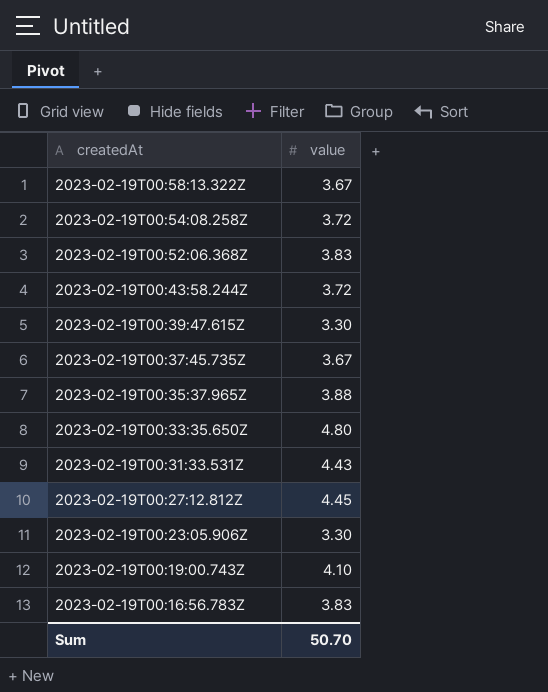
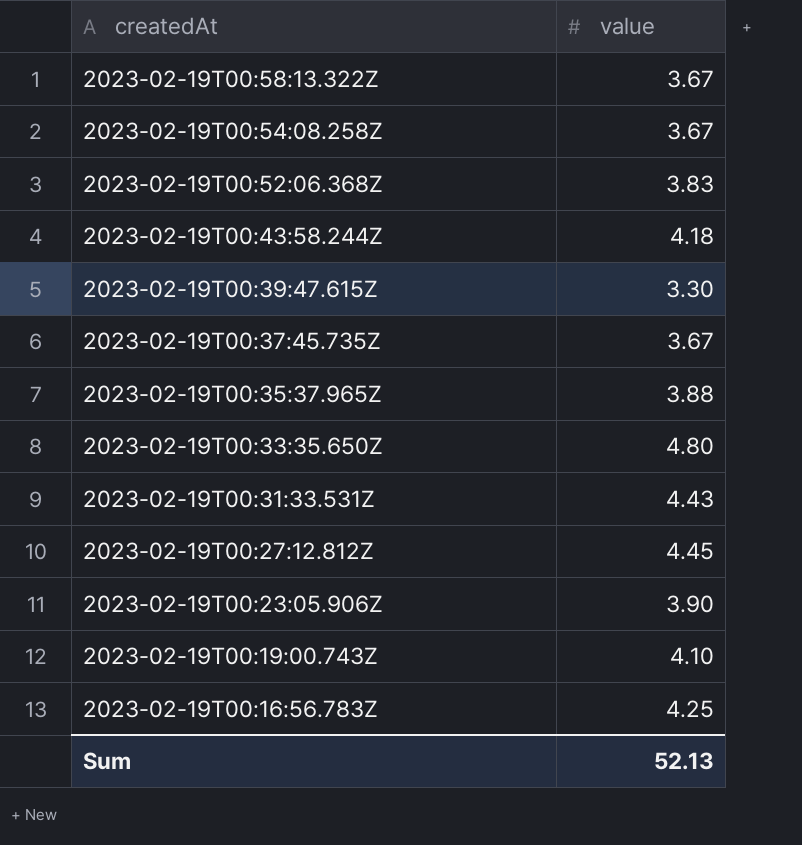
2023-02-19T00:54:08.258Z | value: 3.72 -> 3.67
2023-02-19T00:43:58.244Z | value: 3.72 -> 4.18
2023-02-19T00:23:05.906Z | value: 3.30 -> 3.90
2023-02-19T00:16:56.783Z | value: 3.83 -> 4.25
Sum | value: 50.70 -> 52.13

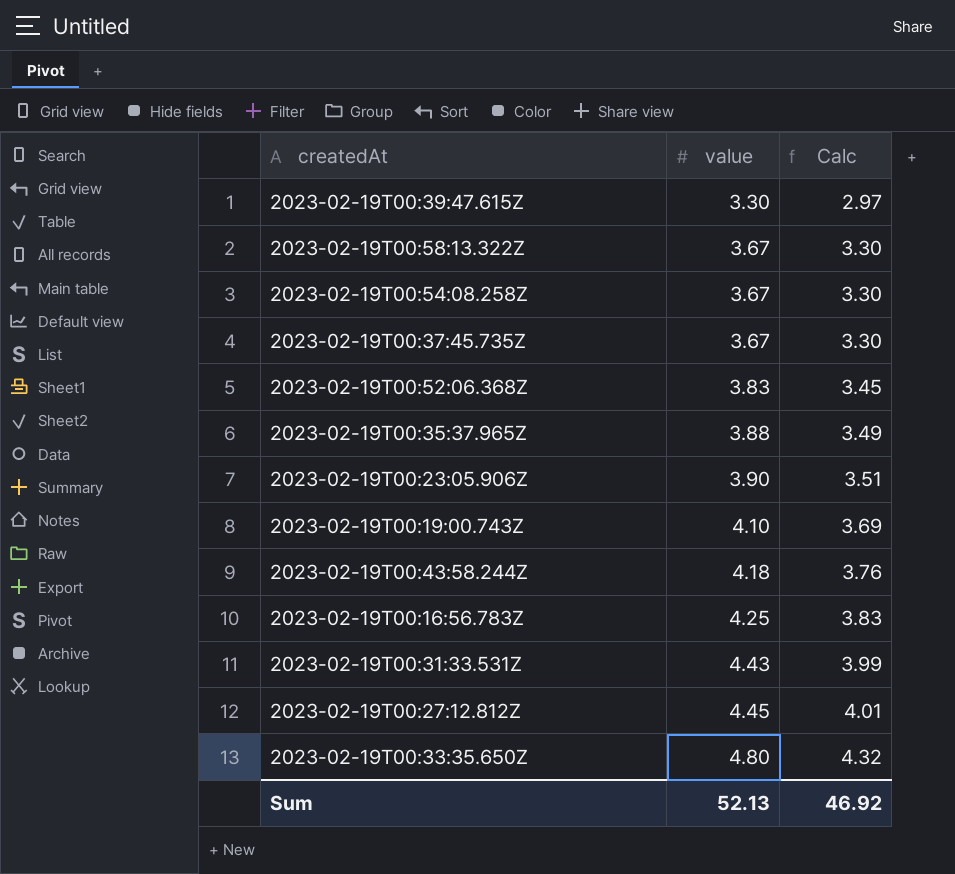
row order: createdAt descending -> value ascending
column Calc | formula: none -> [value] * 0.9

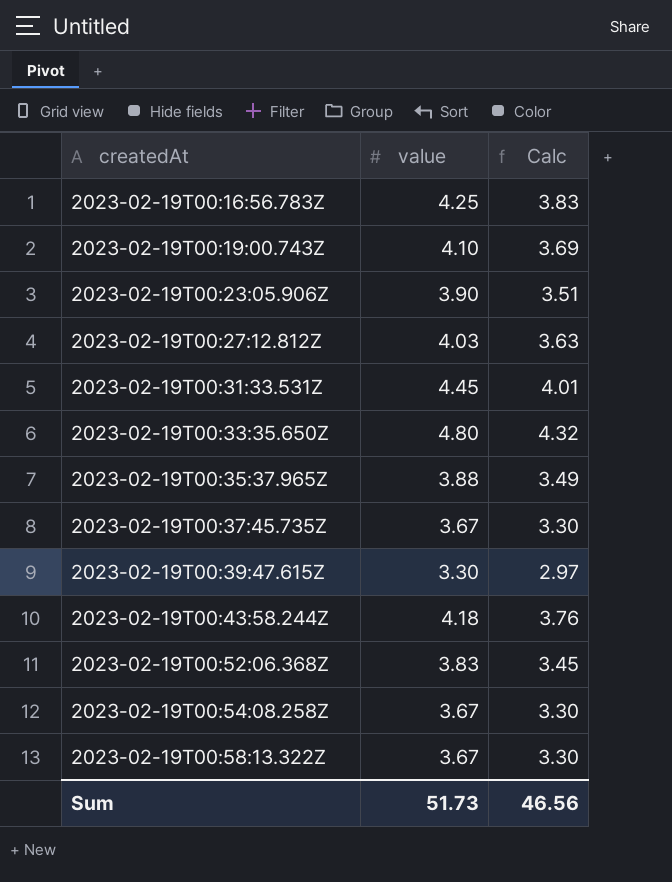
row order: value ascending -> createdAt ascending
2023-02-19T00:27:12.812Z | value: 4.45 -> 4.03
2023-02-19T00:27:12.812Z | Calc: 4.01 -> 3.63
2023-02-19T00:31:33.531Z | value: 4.43 -> 4.45
2023-02-19T00:31:33.531Z | Calc: 3.99 -> 4.01
Sum | value: 52.13 -> 51.73
Sum | Calc: 46.92 -> 46.56

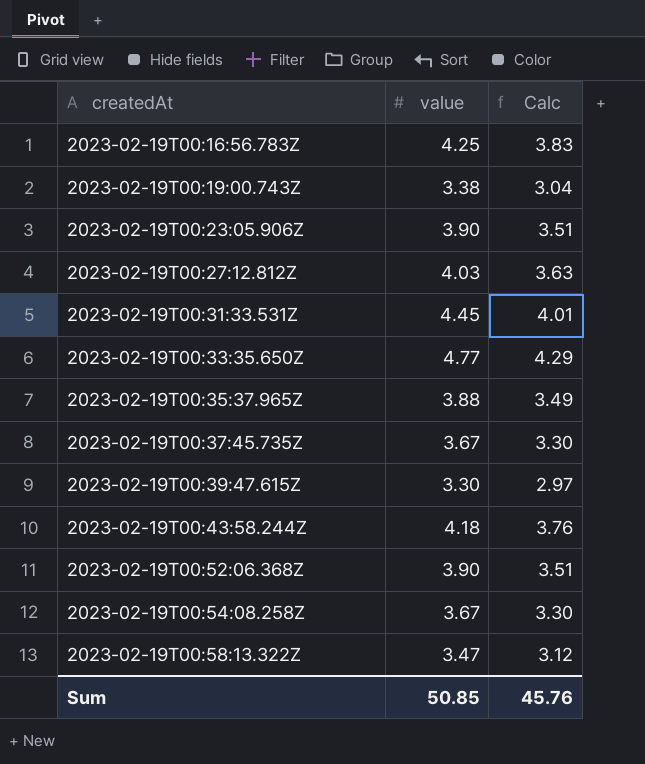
2023-02-19T00:19:00.743Z | value: 4.10 -> 3.38
2023-02-19T00:19:00.743Z | Calc: 3.69 -> 3.04
2023-02-19T00:33:35.650Z | value: 4.80 -> 4.77
2023-02-19T00:33:35.650Z | Calc: 4.32 -> 4.29
2023-02-19T00:52:06.368Z | value: 3.83 -> 3.90
2023-02-19T00:52:06.368Z | Calc: 3.45 -> 3.51
2023-02-19T00:58:13.322Z | value: 3.67 -> 3.47
2023-02-19T00:58:13.322Z | Calc: 3.30 -> 3.12
Sum | value: 51.73 -> 50.85
Sum | Calc: 46.56 -> 45.76

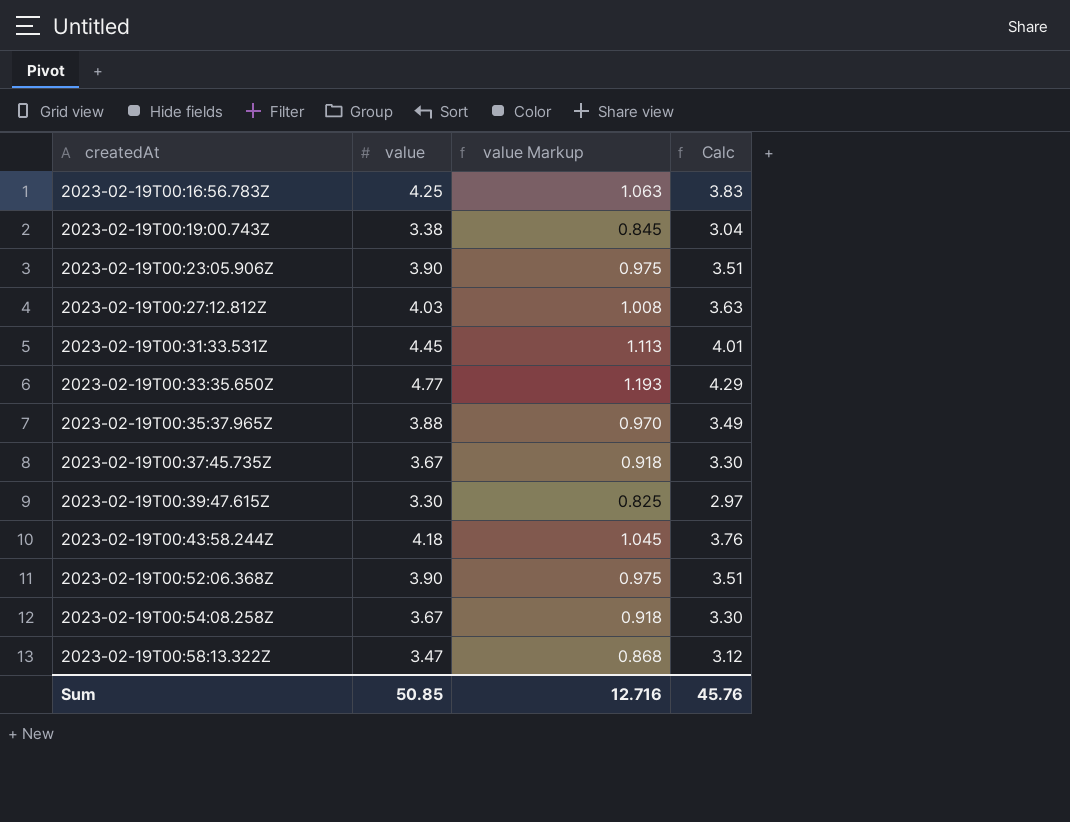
column value Markup | formula: none -> [value] * 0.25

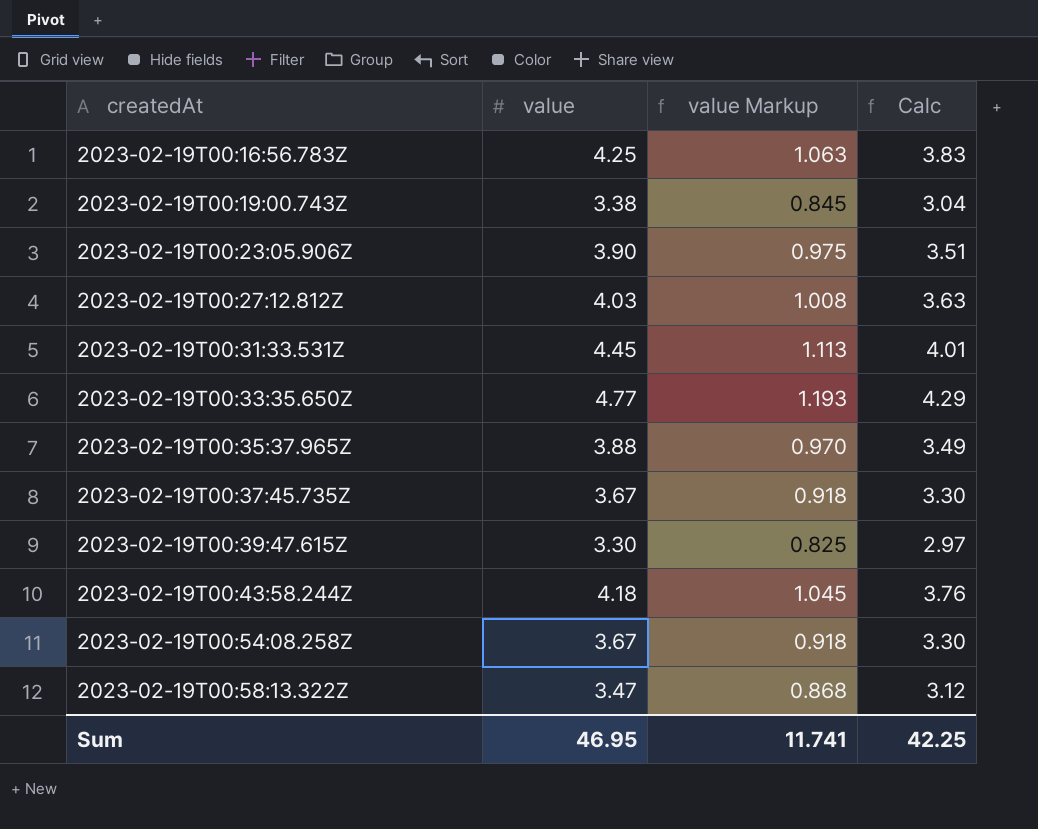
row 2023-02-19T00:52:06.368Z: 3.90 | 0.975 | 3.51 -> none
Sum | value: 50.85 -> 46.95
Sum | value Markup: 12.716 -> 11.741
Sum | Calc: 45.76 -> 42.25

